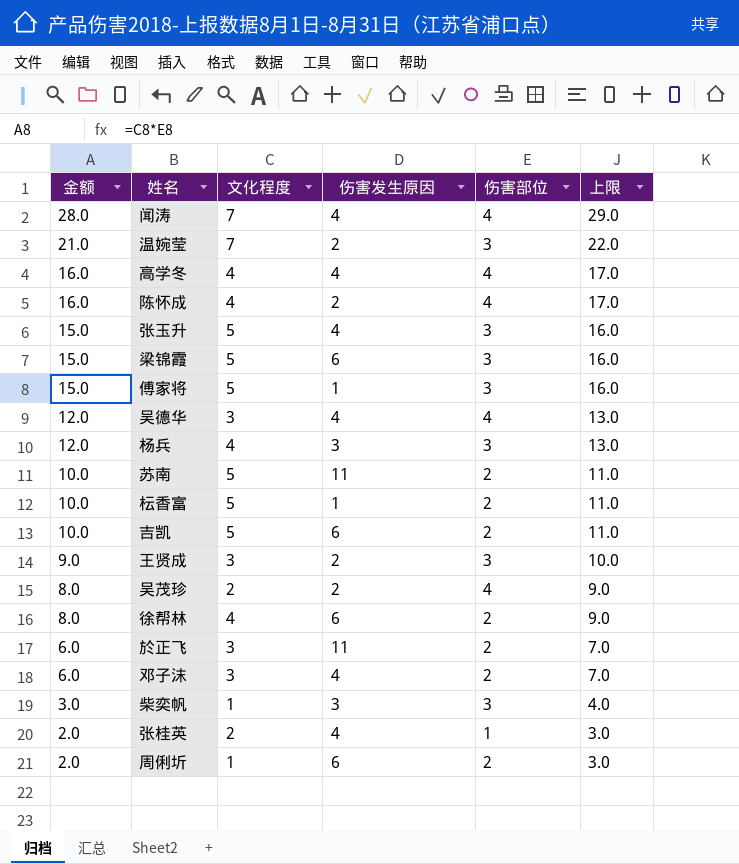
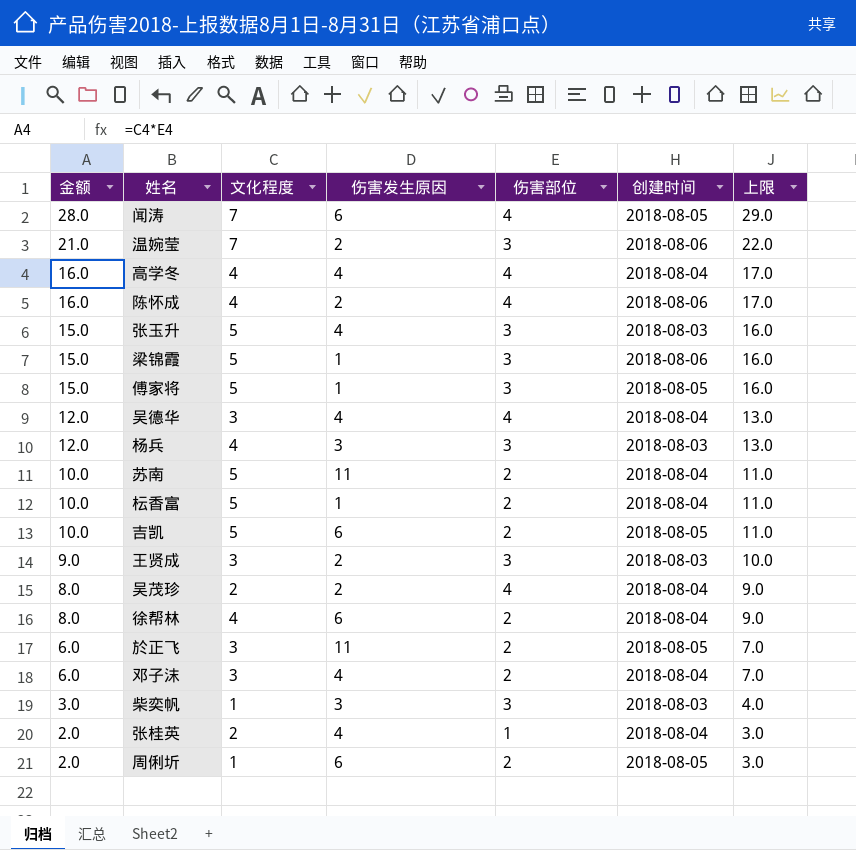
column 创建时间 | position: none -> 6
闻涛 | 伤害发生原因: 4 -> 6
梁锦霞 | 伤害发生原因: 6 -> 1

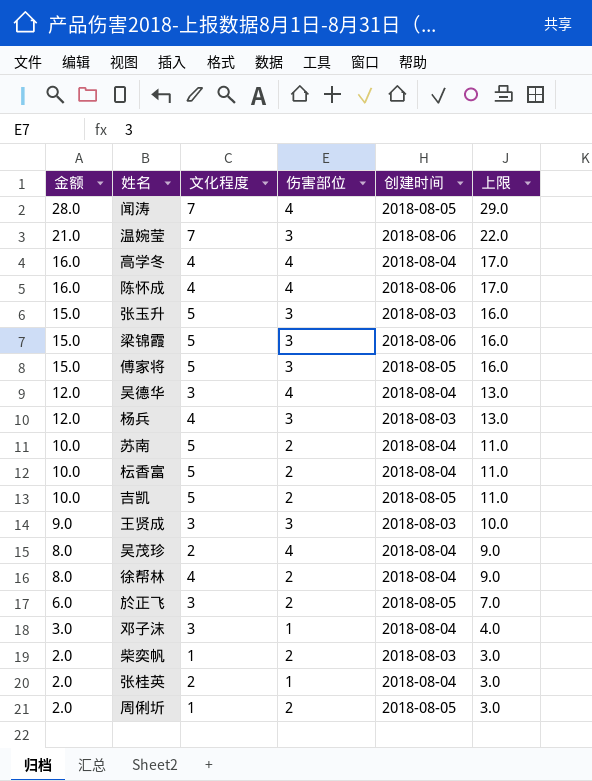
column 伤害发生原因 | position: 4 -> none
邓子沫 | 金额: 6.0 -> 3.0
邓子沫 | 伤害部位: 2 -> 1
邓子沫 | 上限: 7.0 -> 4.0
柴奕帆 | 金额: 3.0 -> 2.0
柴奕帆 | 伤害部位: 3 -> 2
柴奕帆 | 上限: 4.0 -> 3.0

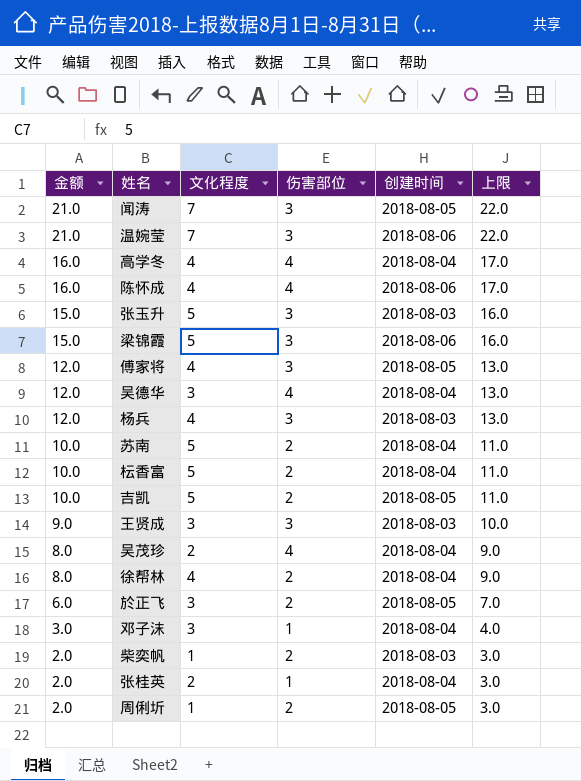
闻涛 | 金额: 28.0 -> 21.0
闻涛 | 伤害部位: 4 -> 3
闻涛 | 上限: 29.0 -> 22.0
傅家将 | 金额: 15.0 -> 12.0
傅家将 | 文化程度: 5 -> 4
傅家将 | 上限: 16.0 -> 13.0

